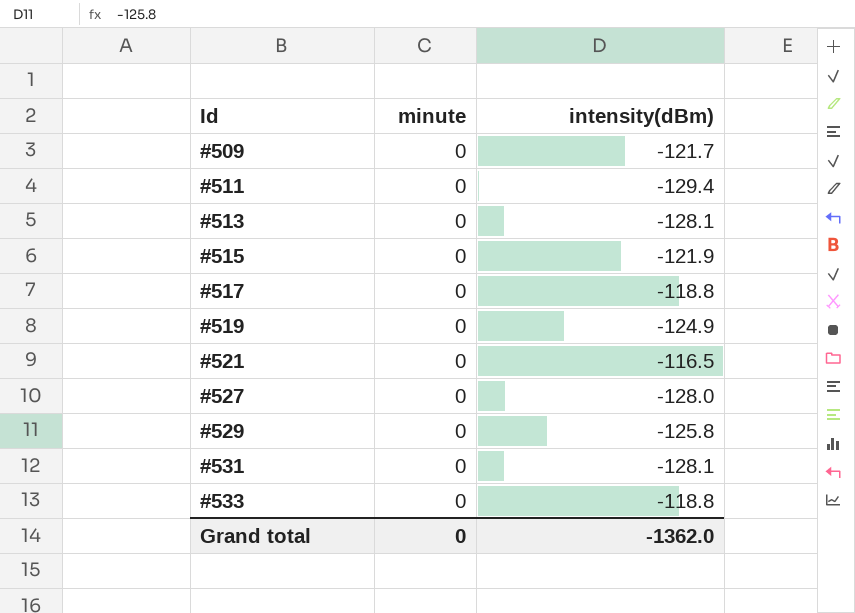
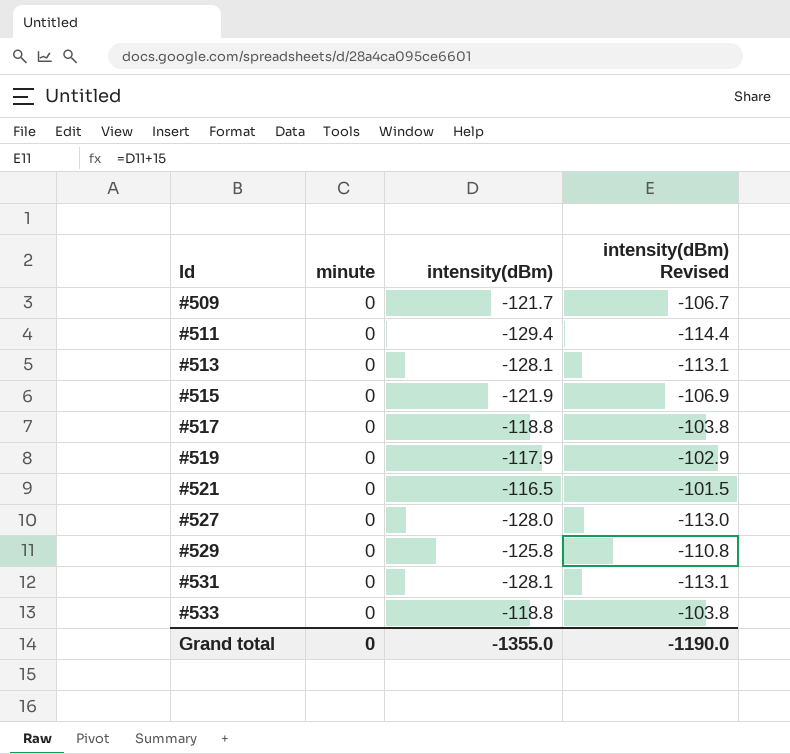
column intensity(dBm) Revised | formula: none -> [intensity(dBm)] + 15
#519 | intensity(dBm): -124.9 -> -117.9
Grand total | intensity(dBm): -1362.0 -> -1355.0

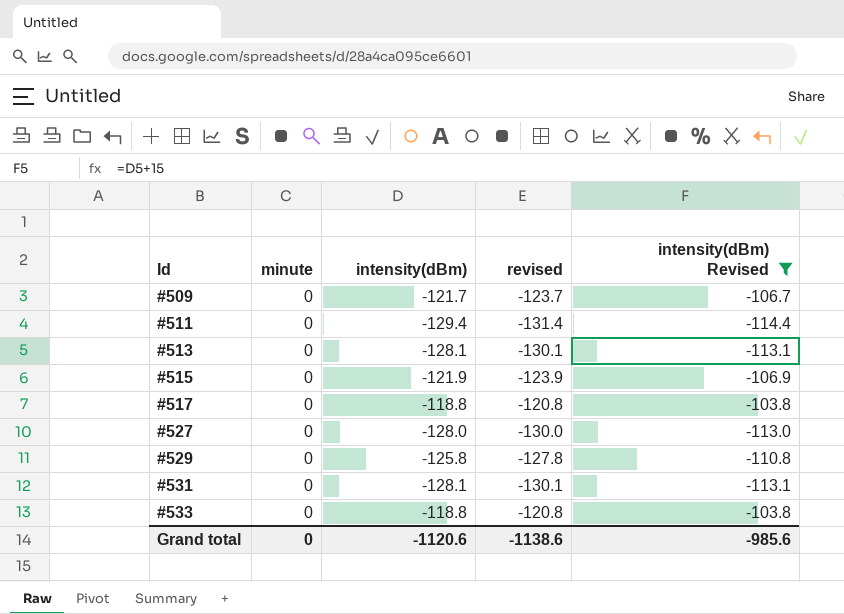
filter: none -> intensity(dBm) Revised <= -103.8
column revised | formula: none -> [intensity(dBm)] - 2
Grand total | intensity(dBm): -1355.0 -> -1120.6
Grand total | intensity(dBm) Revised: -1190.0 -> -985.6

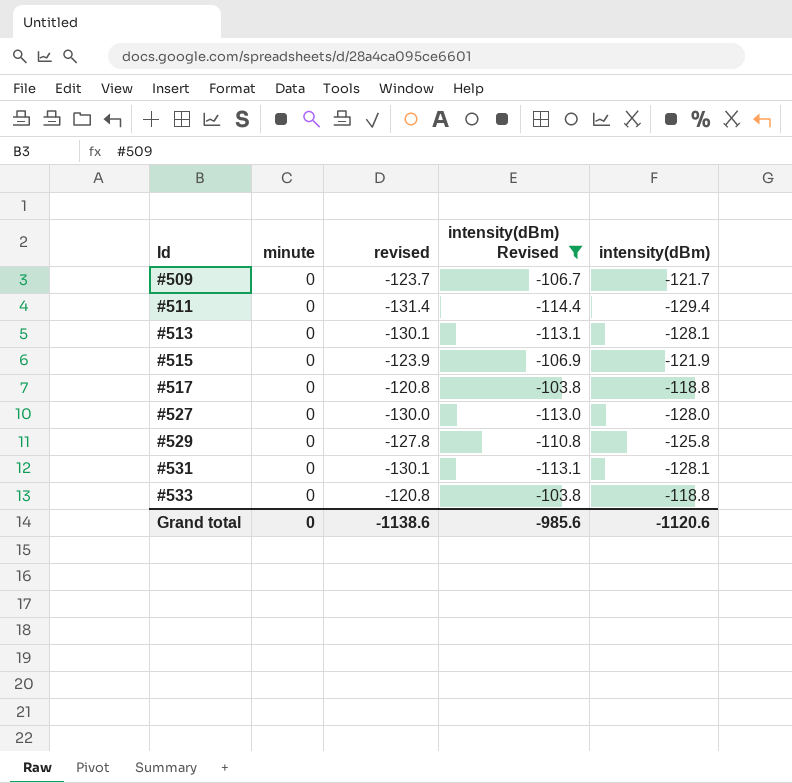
column intensity(dBm) | position: 3 -> 5

